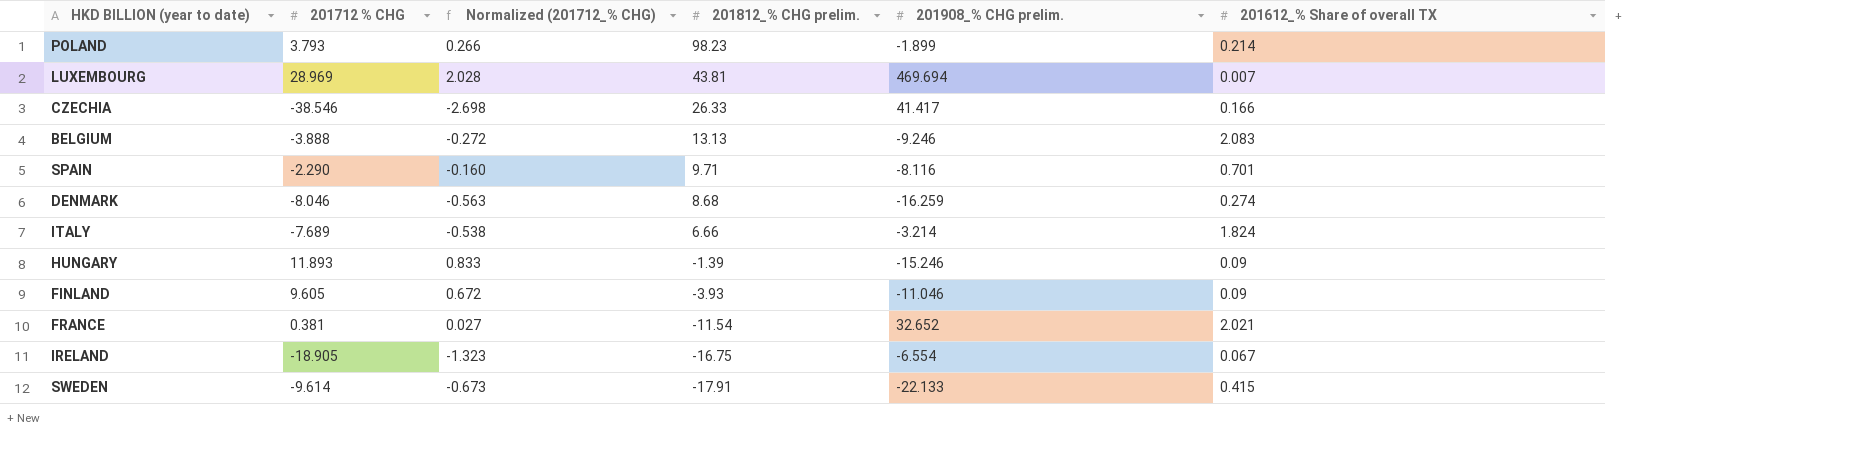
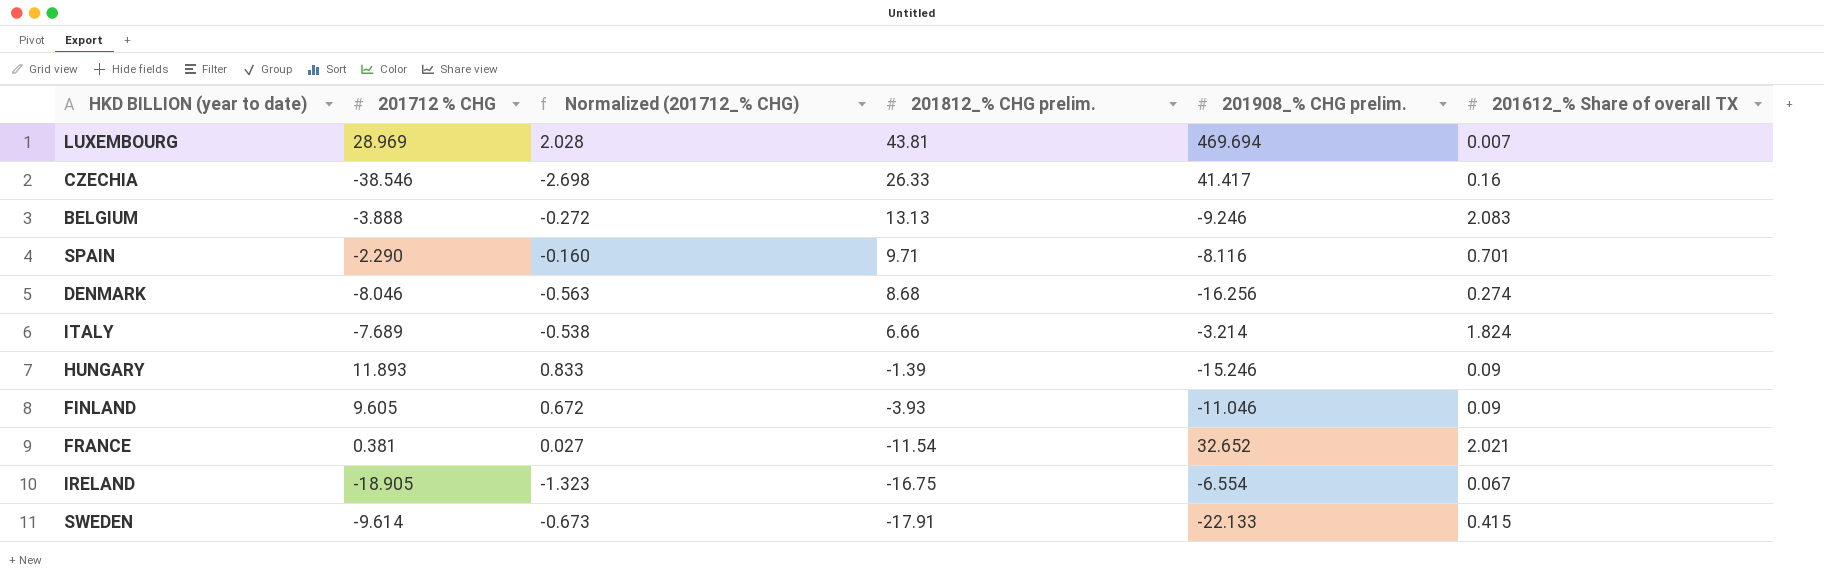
row POLAND: 3.793 | 0.266 | 98.23 | -1.899 | 0.214 -> none
CZECHIA | 201612_% Share of overall TX: 0.166 -> 0.16
DENMARK | 201908_% CHG prelim.: -16.259 -> -16.256

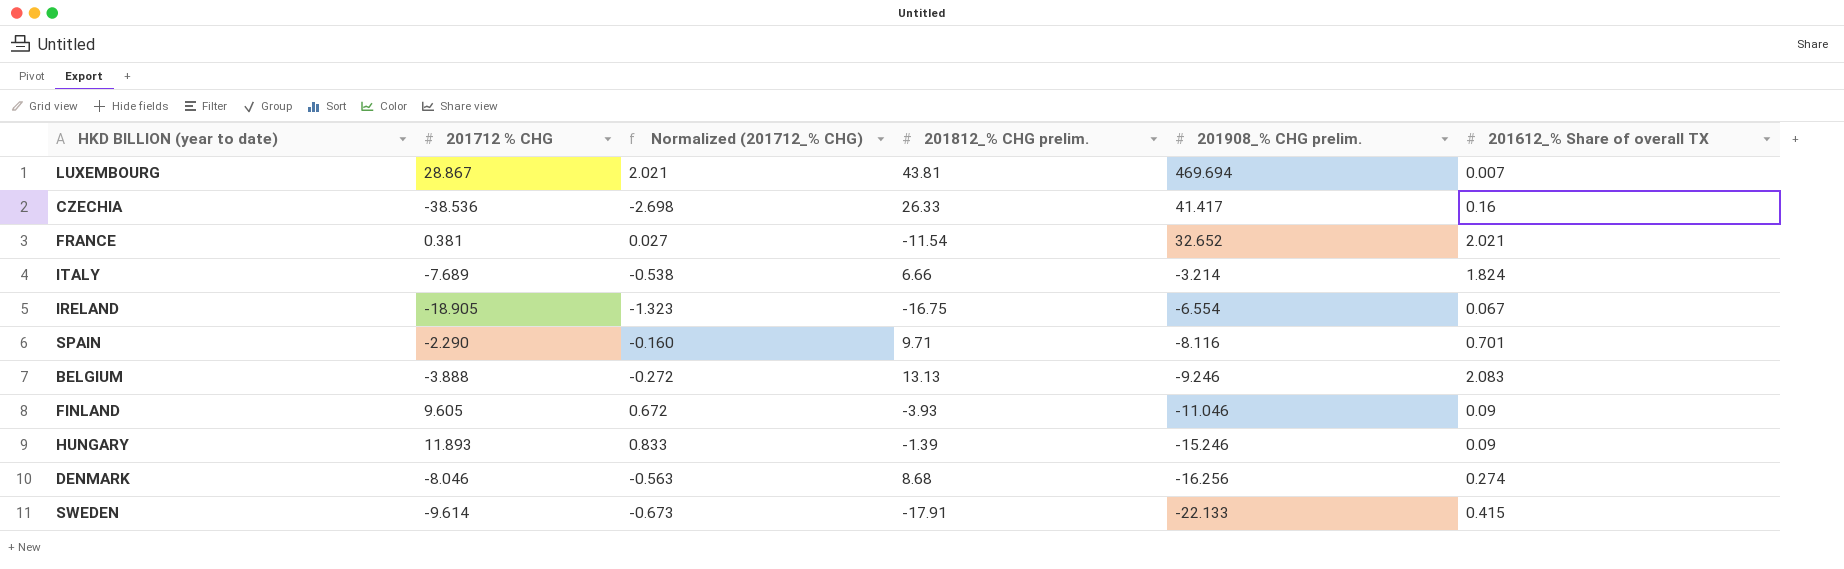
row order: 201812_% CHG prelim. descending -> 201908_% CHG prelim. descending
LUXEMBOURG | 201712 % CHG: 28.969 -> 28.867
LUXEMBOURG | Normalized (201712_% CHG): 2.028 -> 2.021
CZECHIA | 201712 % CHG: -38.546 -> -38.536

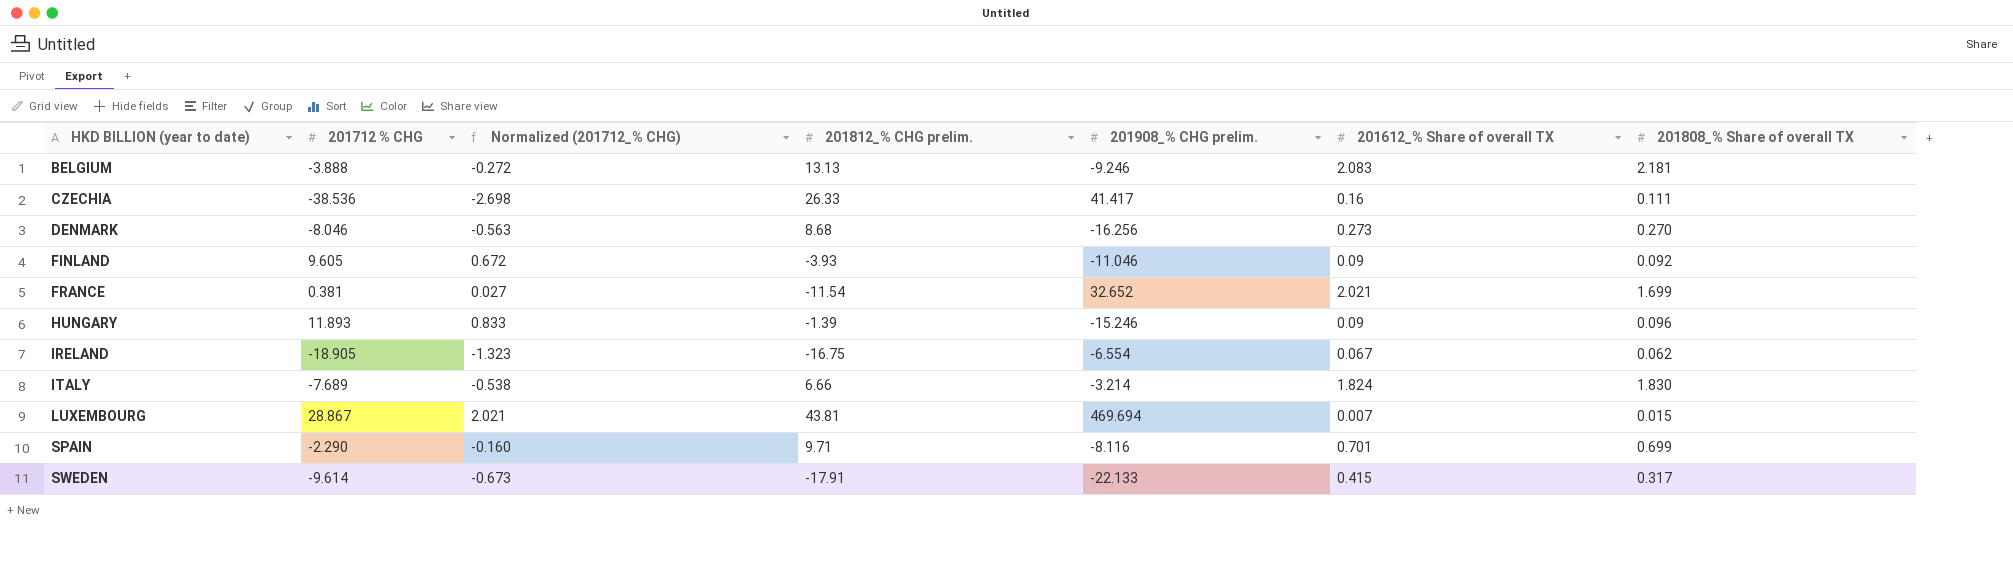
row order: 201908_% CHG prelim. descending -> HKD BILLION (year to date) ascending
column 201808_% Share of overall TX | position: none -> 7
DENMARK | 201612_% Share of overall TX: 0.274 -> 0.273

